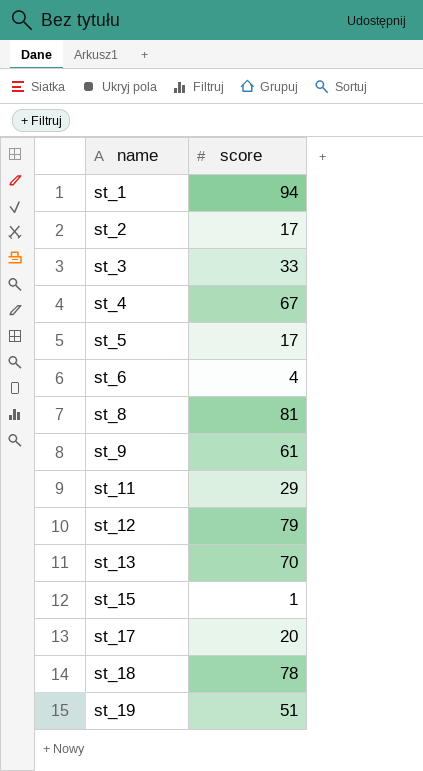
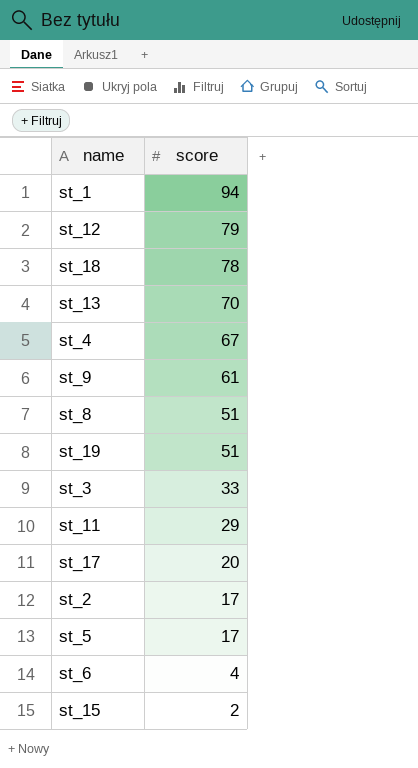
row order: name ascending -> score descending
st_8 | score: 81 -> 51
st_15 | score: 1 -> 2

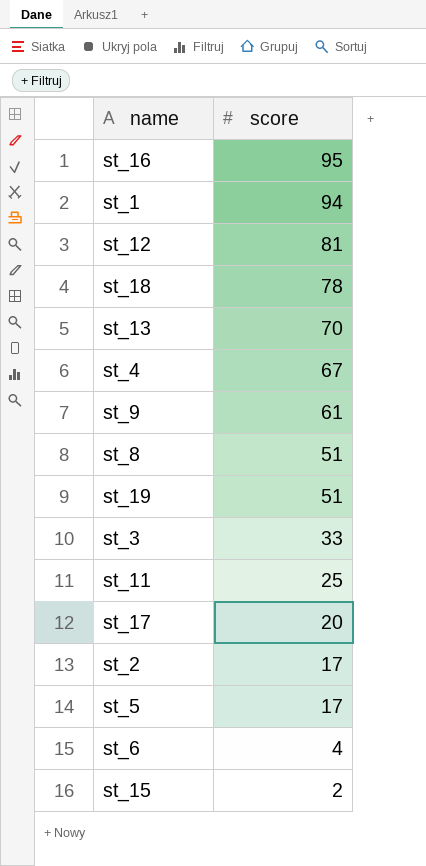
row st_16: none -> 95
st_12 | score: 79 -> 81
st_11 | score: 29 -> 25

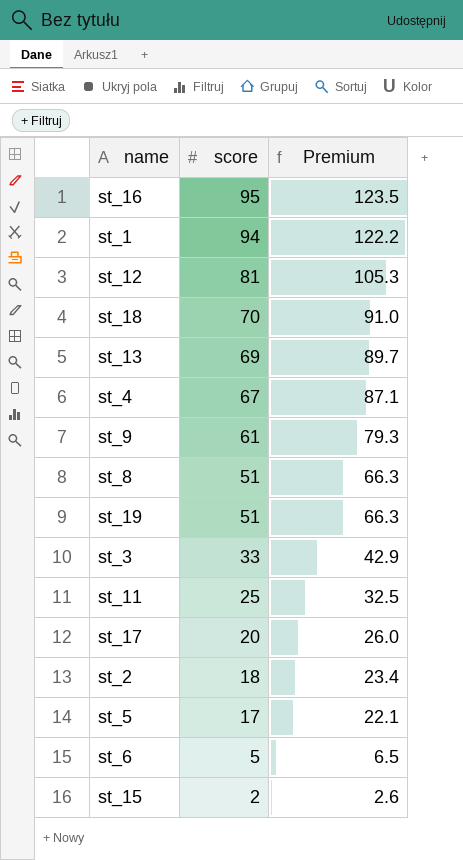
column Premium | formula: none -> [score] * 1.3
st_18 | score: 78 -> 70
st_13 | score: 70 -> 69
st_2 | score: 17 -> 18
st_6 | score: 4 -> 5

